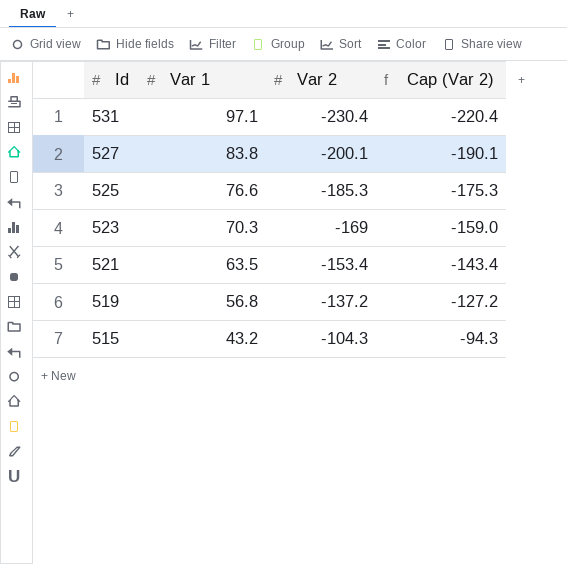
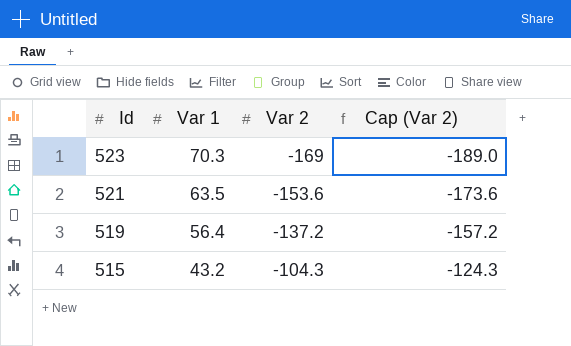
column Cap (Var 2) | formula: [Var 2] + 10 -> [Var 2] - 20
row 531: 97.1 | -230.4 | -220.4 -> none
row 527: 83.8 | -200.1 | -190.1 -> none
row 525: 76.6 | -185.3 | -175.3 -> none
521 | Var 2: -153.4 -> -153.6
519 | Var 1: 56.8 -> 56.4

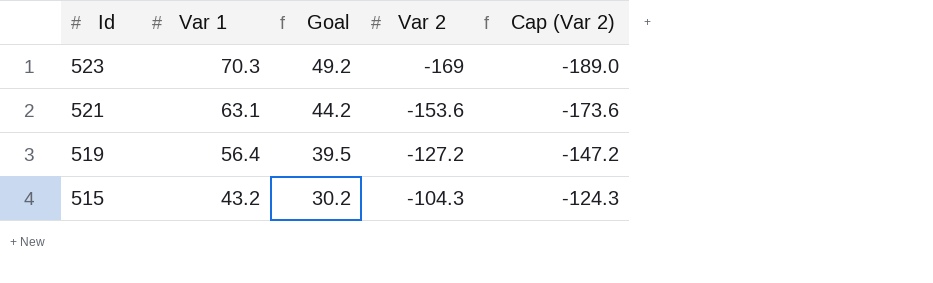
column Goal | formula: none -> [Var 1] * 0.7
521 | Var 1: 63.5 -> 63.1
519 | Var 2: -137.2 -> -127.2
519 | Cap (Var 2): -157.2 -> -147.2

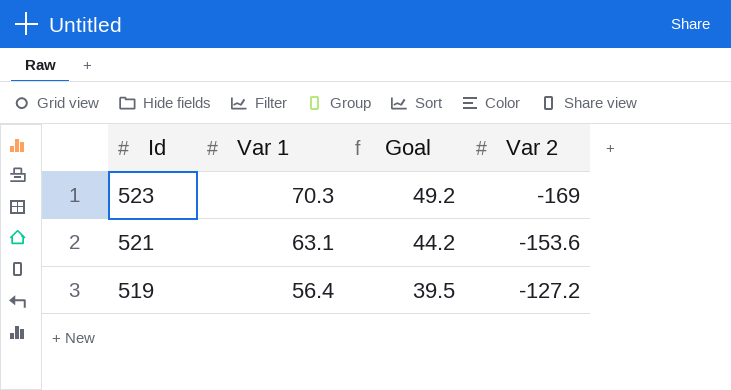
column Cap (Var 2) | formula: [Var 2] - 20 -> none
row 515: 43.2 | 30.2 | -104.3 | -124.3 -> none

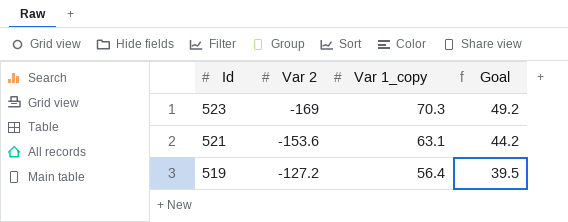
column Var 2 | position: 4 -> 2
column name: Var 1 -> Var 1_copy

